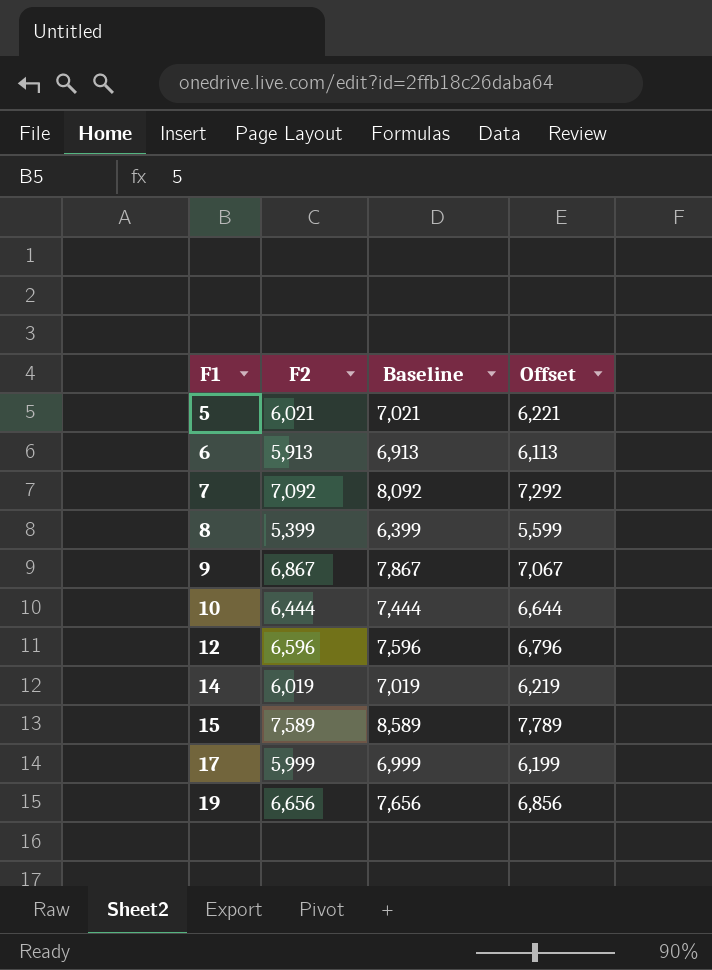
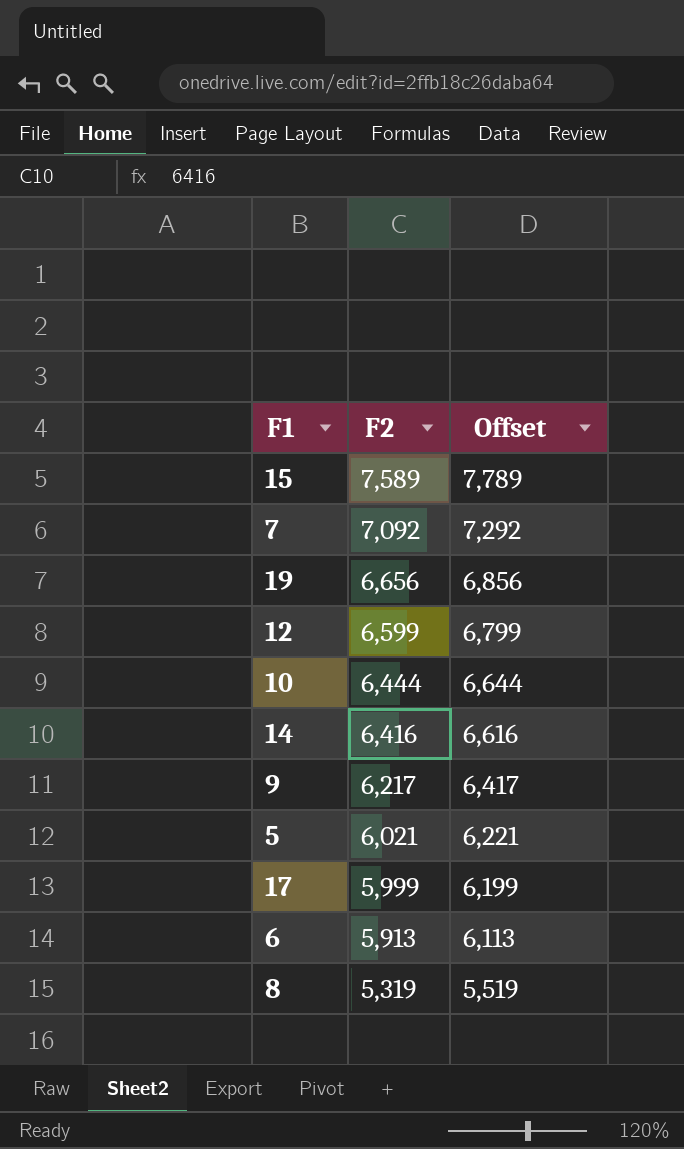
row order: F1 ascending -> F2 descending
column Baseline | formula: [F2] + 1000 -> none
12 | F2: 6,596 -> 6,599
12 | Offset: 6,796 -> 6,799
14 | F2: 6,019 -> 6,416
14 | Offset: 6,219 -> 6,616
9 | F2: 6,867 -> 6,217
9 | Offset: 7,067 -> 6,417
8 | F2: 5,399 -> 5,319
8 | Offset: 5,599 -> 5,519

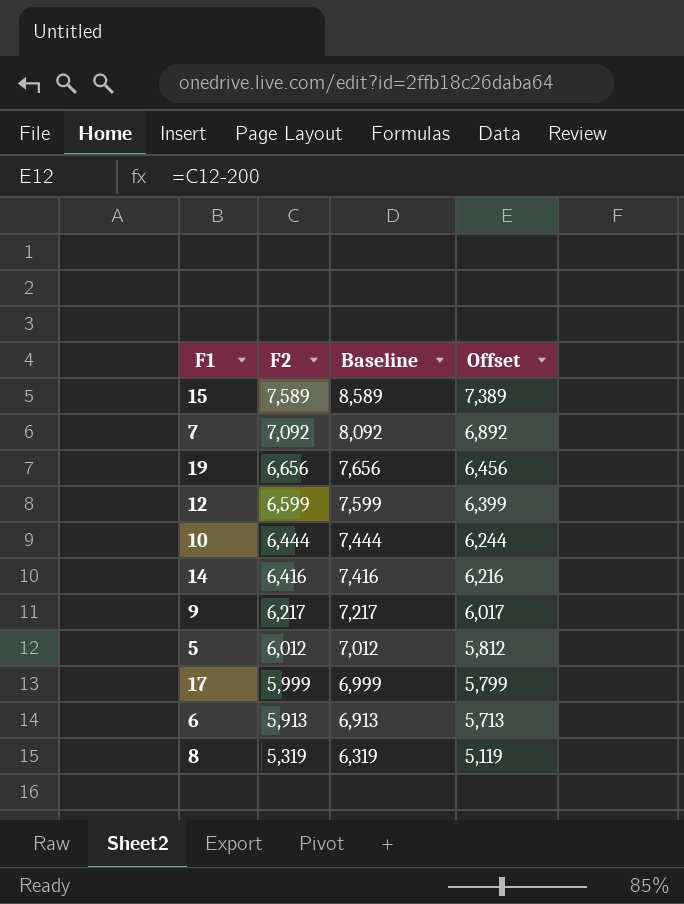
column Baseline | formula: none -> [F2] + 1000
column Offset | formula: [F2] + 200 -> [F2] - 200
5 | F2: 6,021 -> 6,012

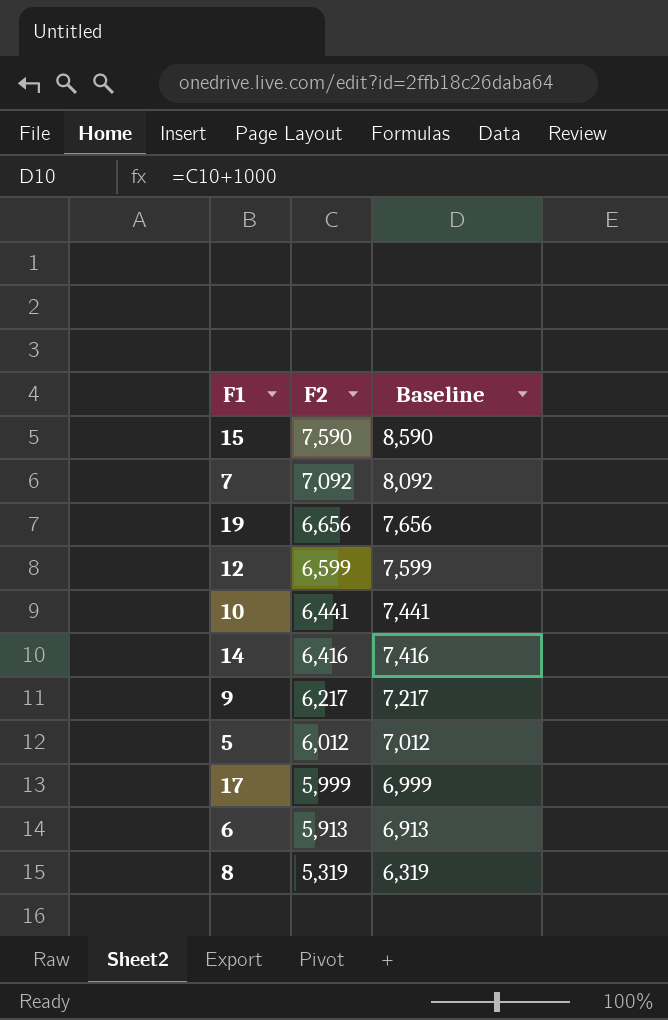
column Offset | formula: [F2] - 200 -> none
15 | F2: 7,589 -> 7,590
15 | Baseline: 8,589 -> 8,590
10 | F2: 6,444 -> 6,441
10 | Baseline: 7,444 -> 7,441

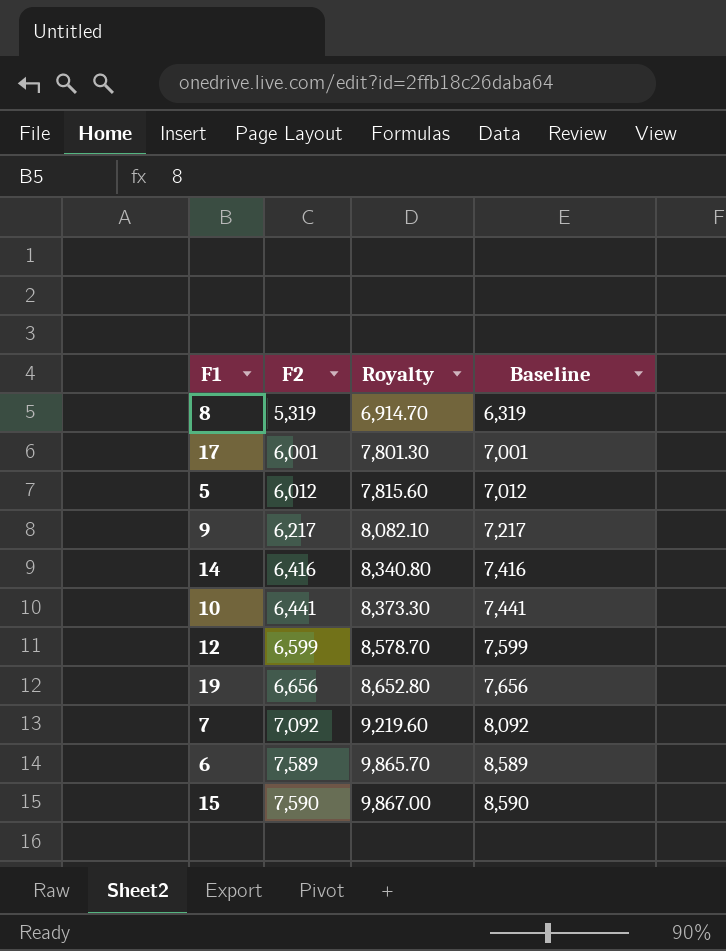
row order: F2 descending -> F2 ascending
column Royalty | formula: none -> [F2] * 1.3
17 | F2: 5,999 -> 6,001
17 | Baseline: 6,999 -> 7,001
6 | F2: 5,913 -> 7,589
6 | Baseline: 6,913 -> 8,589

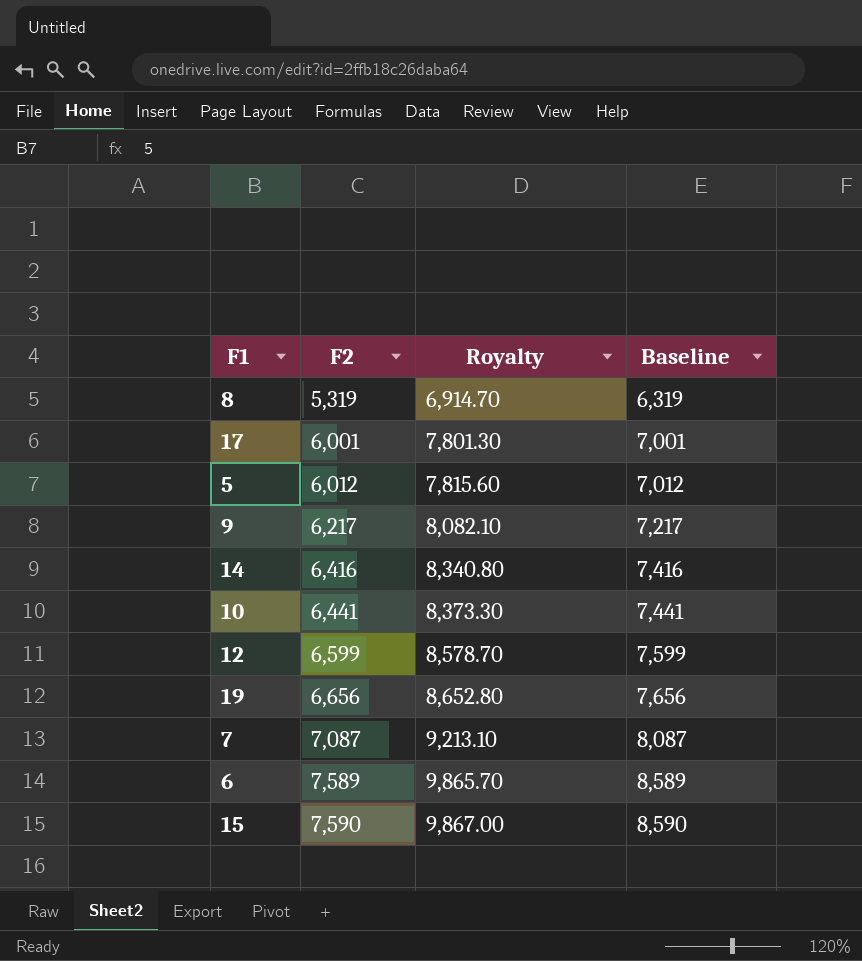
7 | F2: 7,092 -> 7,087
7 | Royalty: 9,219.60 -> 9,213.10
7 | Baseline: 8,092 -> 8,087

